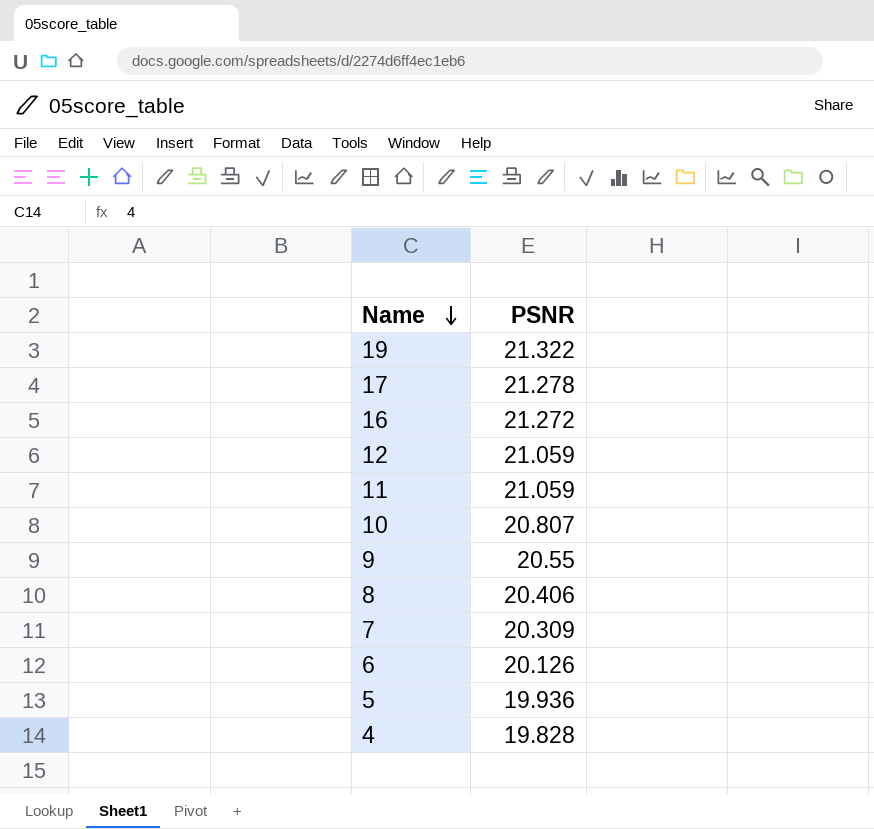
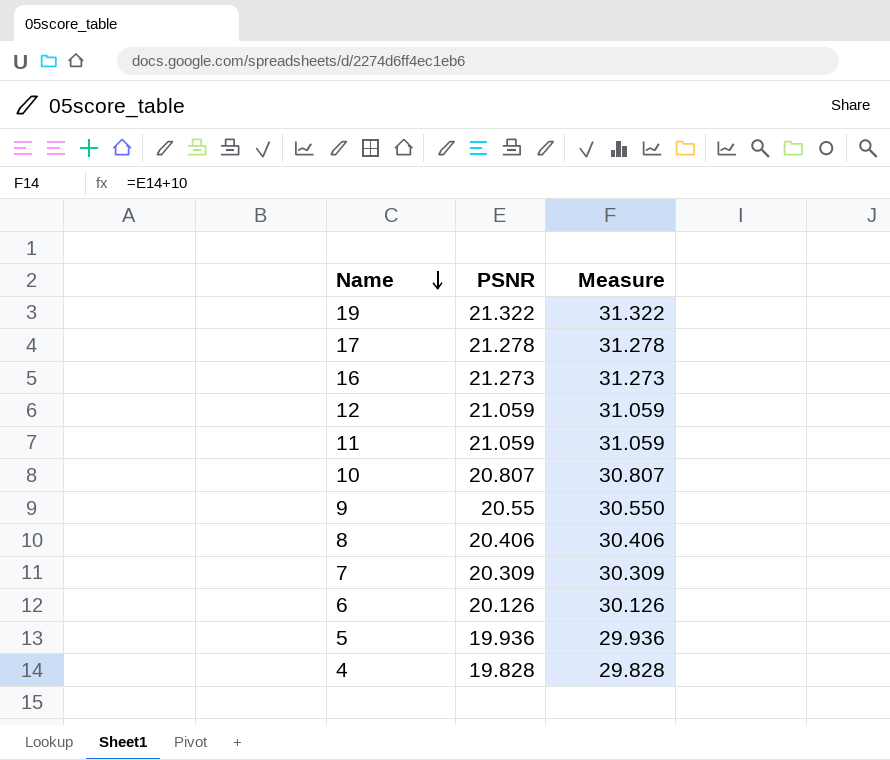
column Measure | formula: none -> [PSNR] + 10
16 | PSNR: 21.272 -> 21.273

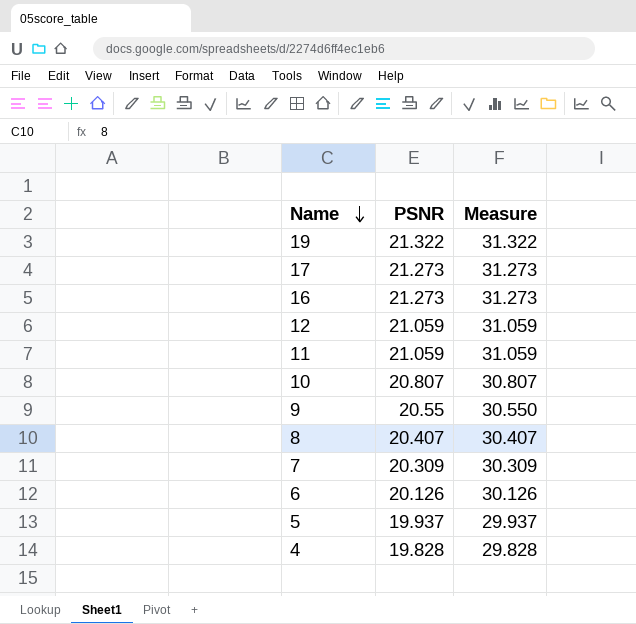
17 | PSNR: 21.278 -> 21.273
17 | Measure: 31.278 -> 31.273
8 | PSNR: 20.406 -> 20.407
8 | Measure: 30.406 -> 30.407
5 | PSNR: 19.936 -> 19.937
5 | Measure: 29.936 -> 29.937

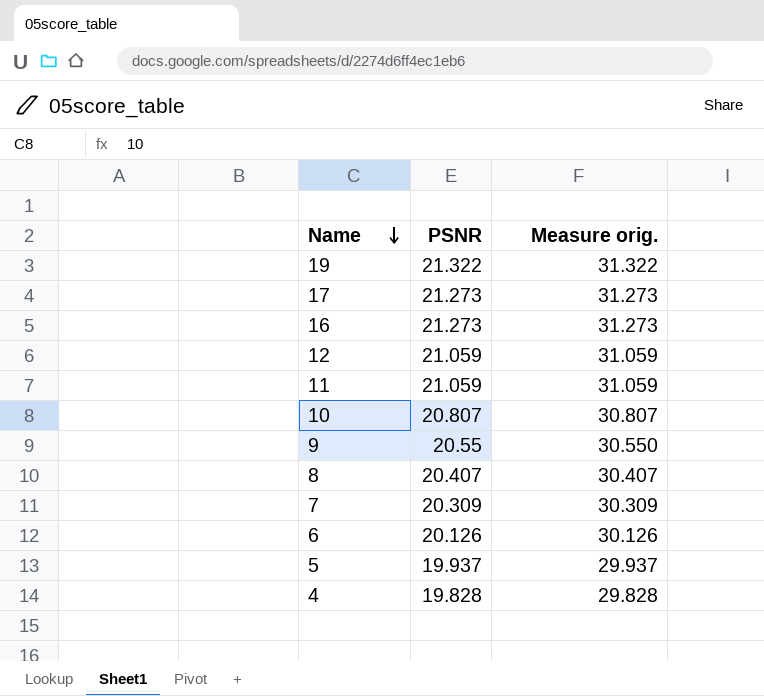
column name: Measure -> Measure orig.

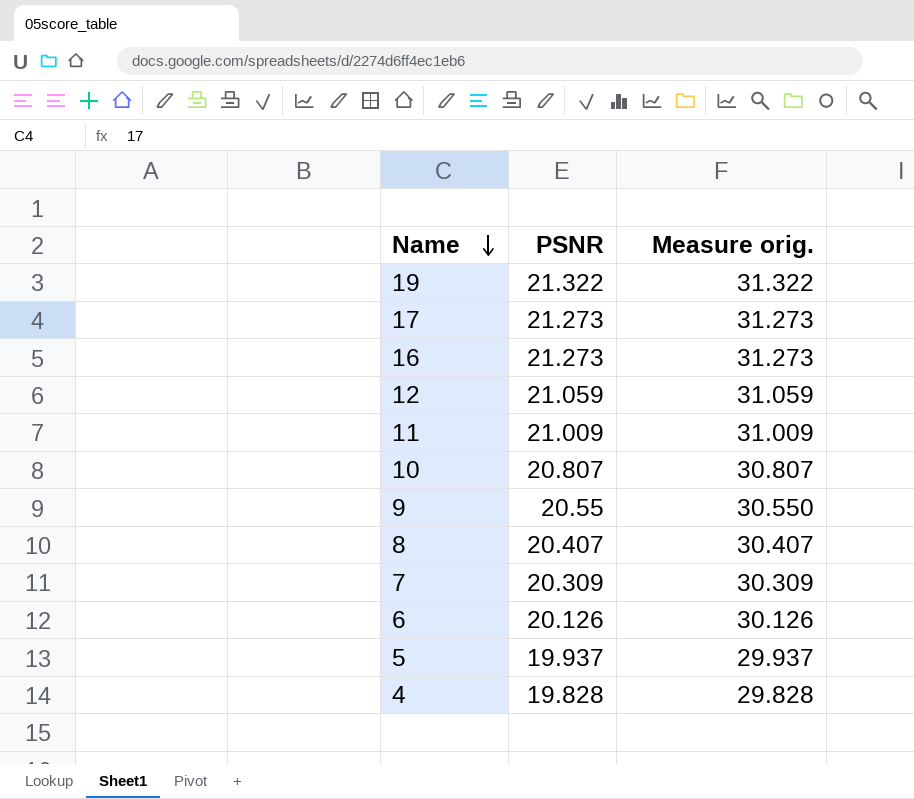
11 | PSNR: 21.059 -> 21.009
11 | Measure orig.: 31.059 -> 31.009

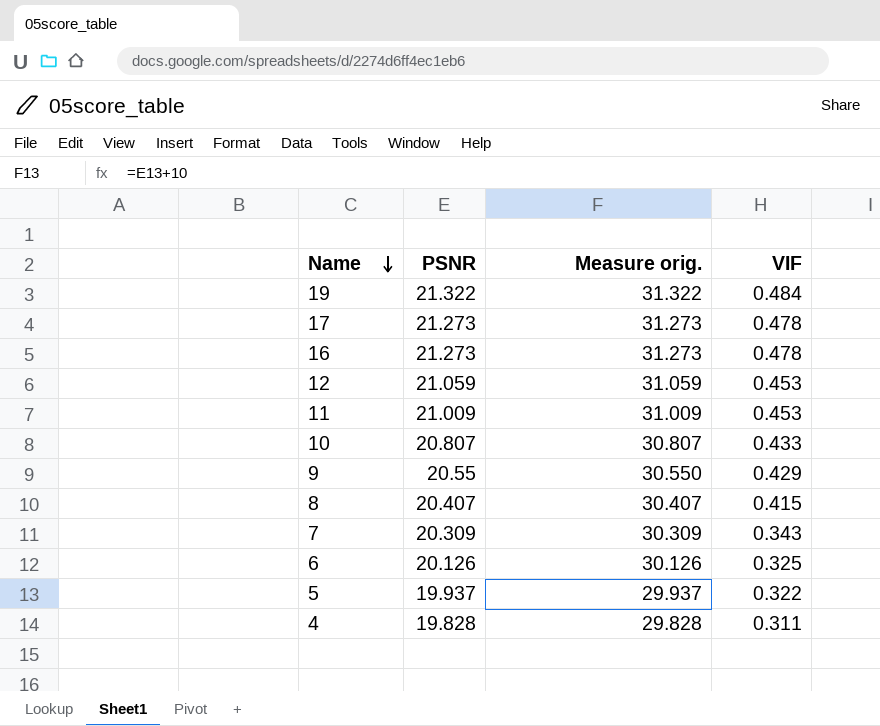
column VIF | position: none -> 4

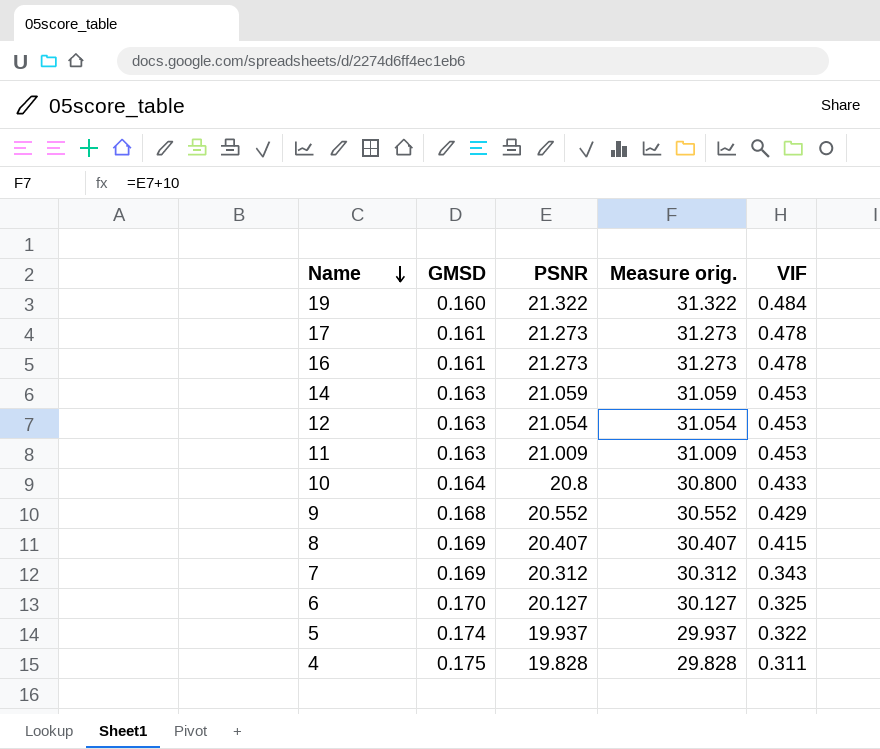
column GMSD | position: none -> 2
row 14: none -> 0.163 | 21.059 | 31.059 | 0.453
12 | PSNR: 21.059 -> 21.054
12 | Measure orig.: 31.059 -> 31.054
10 | PSNR: 20.807 -> 20.8
10 | Measure orig.: 30.807 -> 30.800
9 | PSNR: 20.55 -> 20.552
9 | Measure orig.: 30.550 -> 30.552
7 | PSNR: 20.309 -> 20.312
7 | Measure orig.: 30.309 -> 30.312
6 | PSNR: 20.126 -> 20.127
6 | Measure orig.: 30.126 -> 30.127

